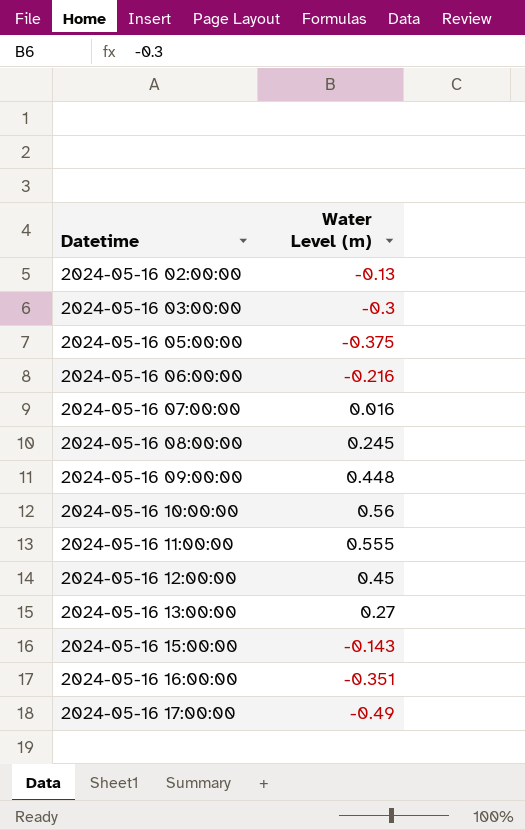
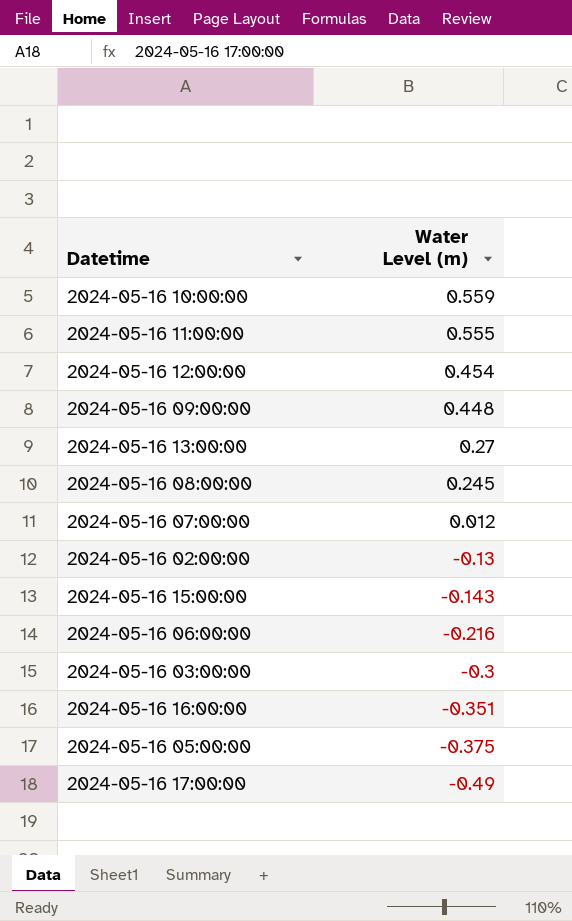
row order: Datetime ascending -> Water Level (m) descending
2024-05-16 10:00:00 | Water Level (m): 0.56 -> 0.559
2024-05-16 12:00:00 | Water Level (m): 0.45 -> 0.454
2024-05-16 07:00:00 | Water Level (m): 0.016 -> 0.012

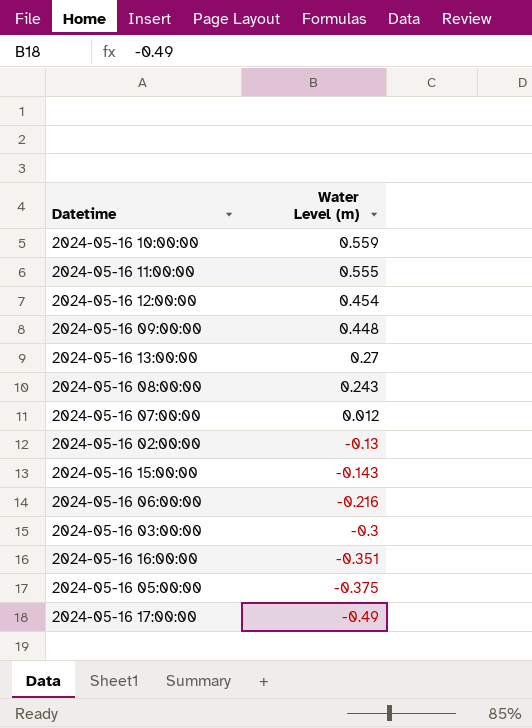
2024-05-16 08:00:00 | Water Level (m): 0.245 -> 0.243

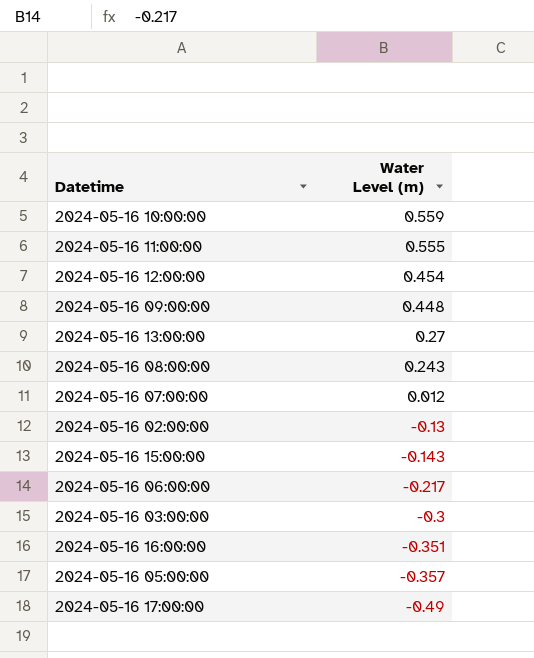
2024-05-16 06:00:00 | Water Level (m): -0.216 -> -0.217
2024-05-16 05:00:00 | Water Level (m): -0.375 -> -0.357

